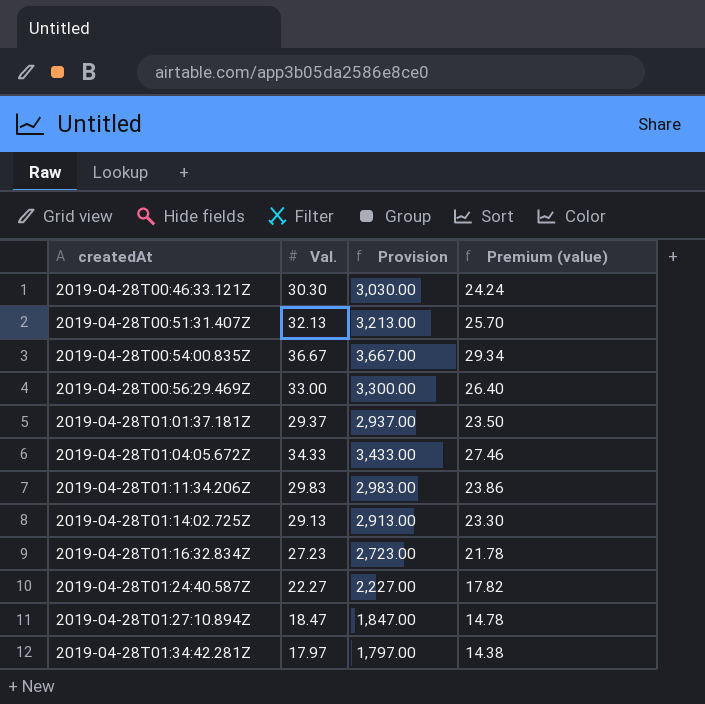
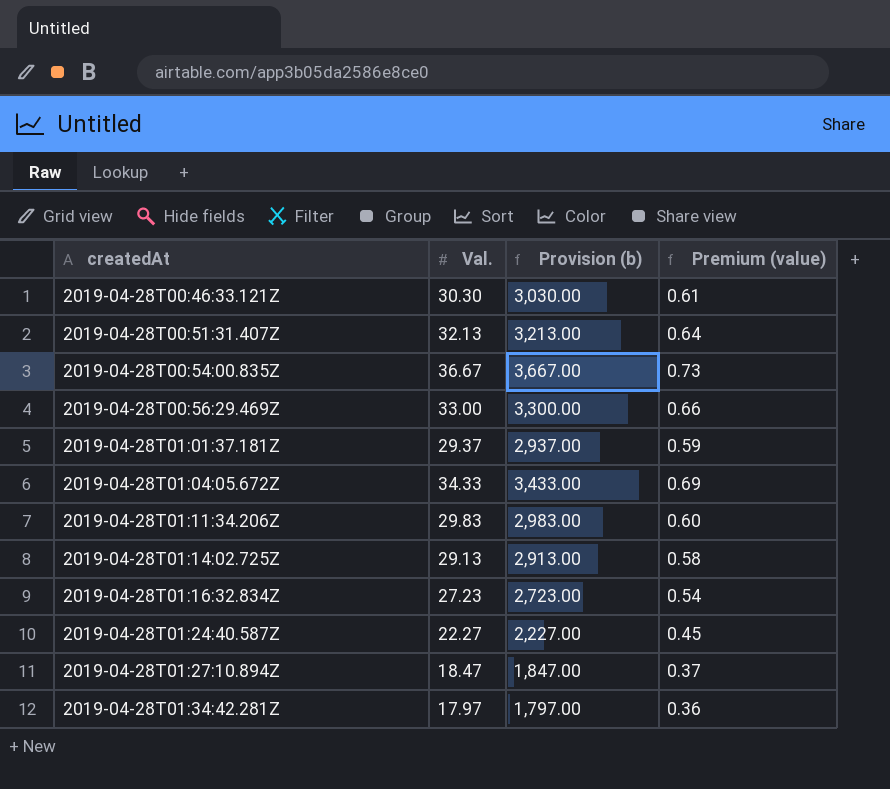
column name: Provision -> Provision (b)
column Premium (value) | formula: [Val.] * 0.8 -> [Val.] * 0.02

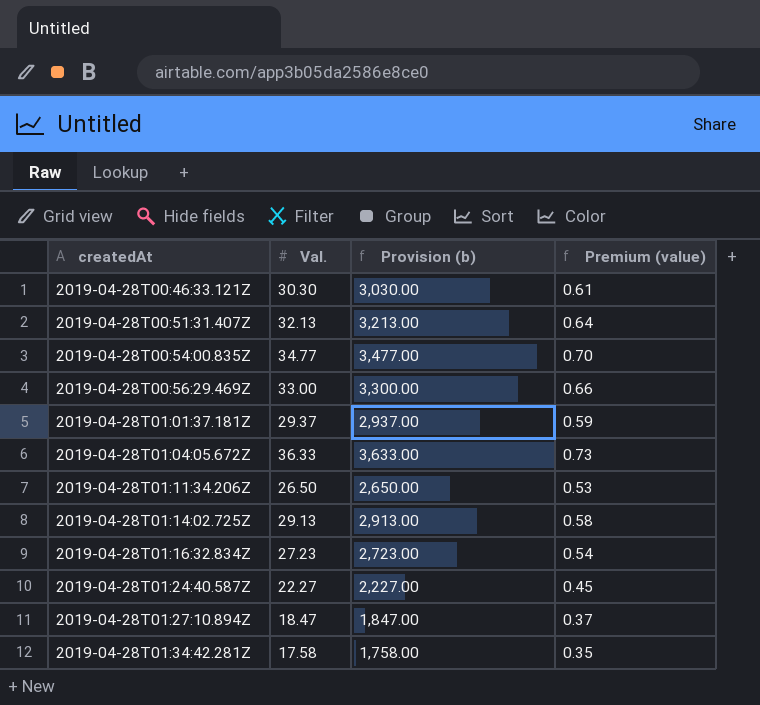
2019-04-28T00:54:00.835Z | Val.: 36.67 -> 34.77
2019-04-28T00:54:00.835Z | Provision (b): 3,667.00 -> 3,477.00
2019-04-28T00:54:00.835Z | Premium (value): 0.73 -> 0.70
2019-04-28T01:04:05.672Z | Val.: 34.33 -> 36.33
2019-04-28T01:04:05.672Z | Provision (b): 3,433.00 -> 3,633.00
2019-04-28T01:04:05.672Z | Premium (value): 0.69 -> 0.73
2019-04-28T01:11:34.206Z | Val.: 29.83 -> 26.50
2019-04-28T01:11:34.206Z | Provision (b): 2,983.00 -> 2,650.00
2019-04-28T01:11:34.206Z | Premium (value): 0.60 -> 0.53
2019-04-28T01:34:42.281Z | Val.: 17.97 -> 17.58
2019-04-28T01:34:42.281Z | Provision (b): 1,797.00 -> 1,758.00
2019-04-28T01:34:42.281Z | Premium (value): 0.36 -> 0.35

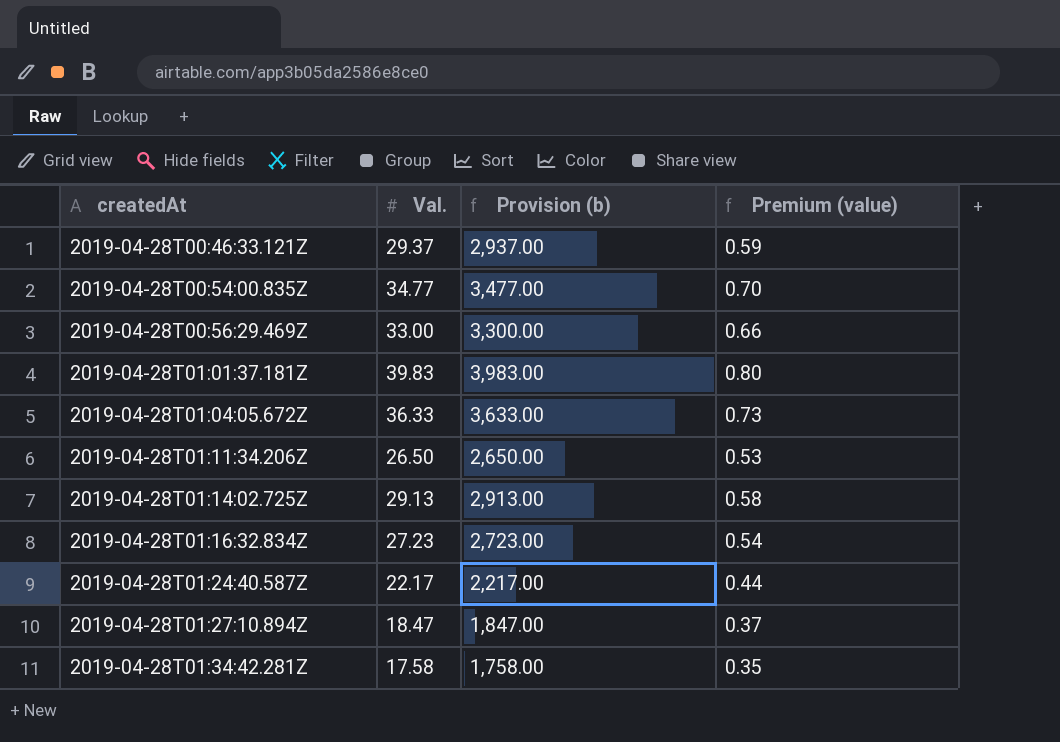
row 2019-04-28T00:51:31.407Z: 32.13 | 3,213.00 | 0.64 -> none
2019-04-28T00:46:33.121Z | Val.: 30.30 -> 29.37
2019-04-28T00:46:33.121Z | Provision (b): 3,030.00 -> 2,937.00
2019-04-28T00:46:33.121Z | Premium (value): 0.61 -> 0.59
2019-04-28T01:01:37.181Z | Val.: 29.37 -> 39.83
2019-04-28T01:01:37.181Z | Provision (b): 2,937.00 -> 3,983.00
2019-04-28T01:01:37.181Z | Premium (value): 0.59 -> 0.80
2019-04-28T01:24:40.587Z | Val.: 22.27 -> 22.17
2019-04-28T01:24:40.587Z | Provision (b): 2,227.00 -> 2,217.00
2019-04-28T01:24:40.587Z | Premium (value): 0.45 -> 0.44

